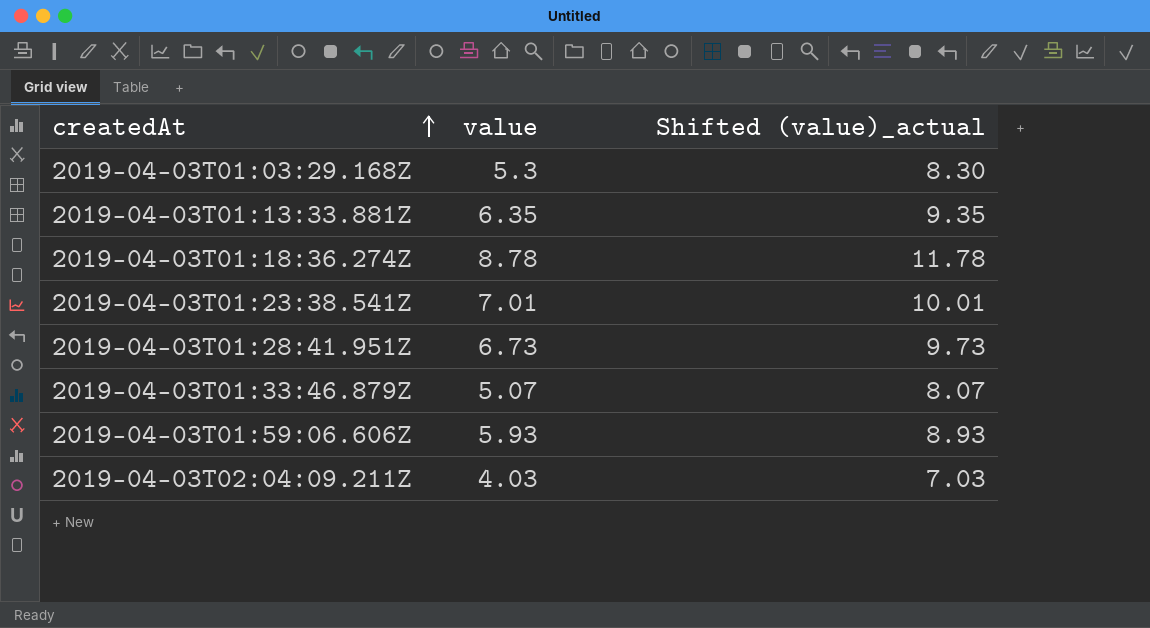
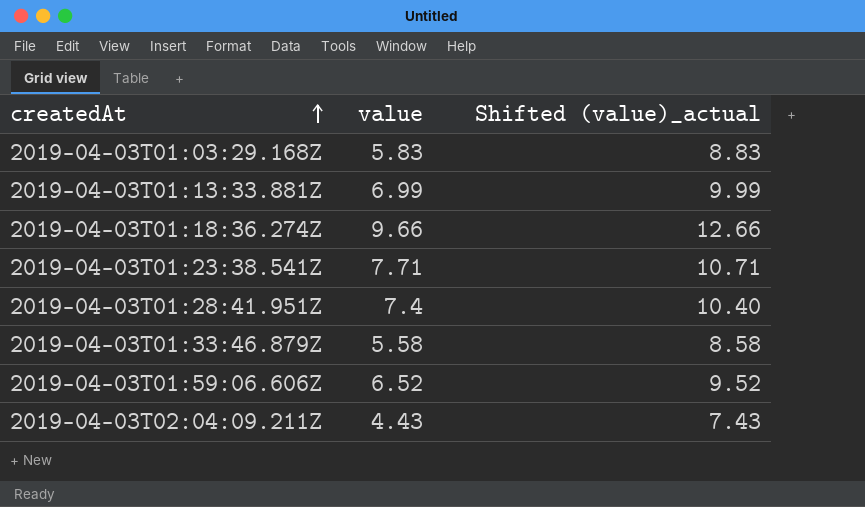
2019-04-03T01:03:29.168Z | value: 5.3 -> 5.83
2019-04-03T01:03:29.168Z | Shifted (value)_actual: 8.30 -> 8.83
2019-04-03T01:13:33.881Z | value: 6.35 -> 6.99
2019-04-03T01:13:33.881Z | Shifted (value)_actual: 9.35 -> 9.99
2019-04-03T01:18:36.274Z | value: 8.78 -> 9.66
2019-04-03T01:18:36.274Z | Shifted (value)_actual: 11.78 -> 12.66
2019-04-03T01:23:38.541Z | value: 7.01 -> 7.71
2019-04-03T01:23:38.541Z | Shifted (value)_actual: 10.01 -> 10.71
2019-04-03T01:28:41.951Z | value: 6.73 -> 7.4
2019-04-03T01:28:41.951Z | Shifted (value)_actual: 9.73 -> 10.40
2019-04-03T01:33:46.879Z | value: 5.07 -> 5.58
2019-04-03T01:33:46.879Z | Shifted (value)_actual: 8.07 -> 8.58
2019-04-03T01:59:06.606Z | value: 5.93 -> 6.52
2019-04-03T01:59:06.606Z | Shifted (value)_actual: 8.93 -> 9.52
2019-04-03T02:04:09.211Z | value: 4.03 -> 4.43
2019-04-03T02:04:09.211Z | Shifted (value)_actual: 7.03 -> 7.43

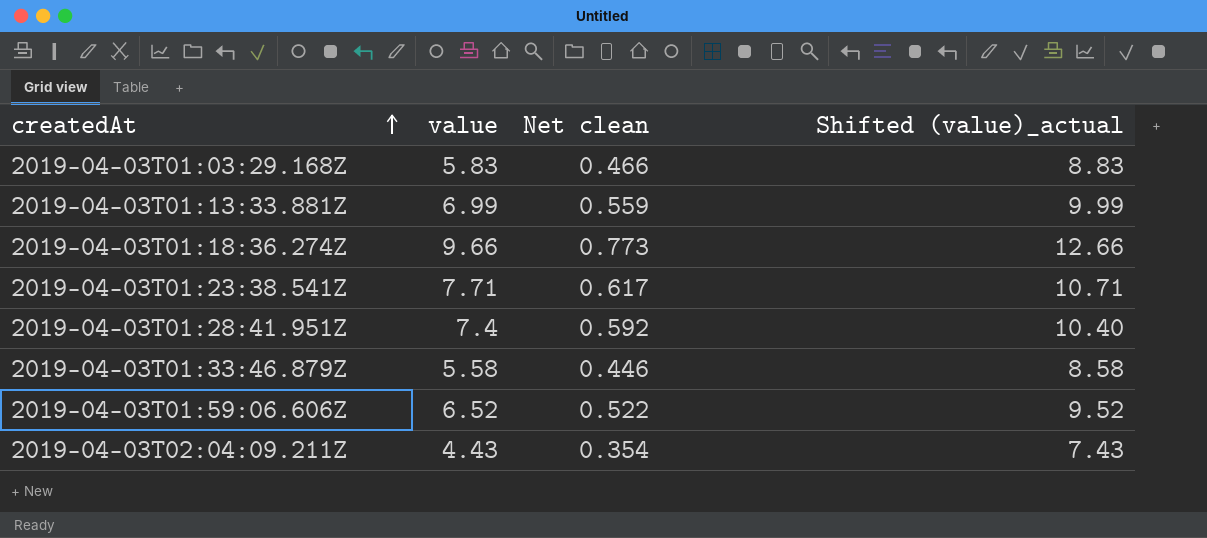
column Net clean | formula: none -> [value] * 0.08

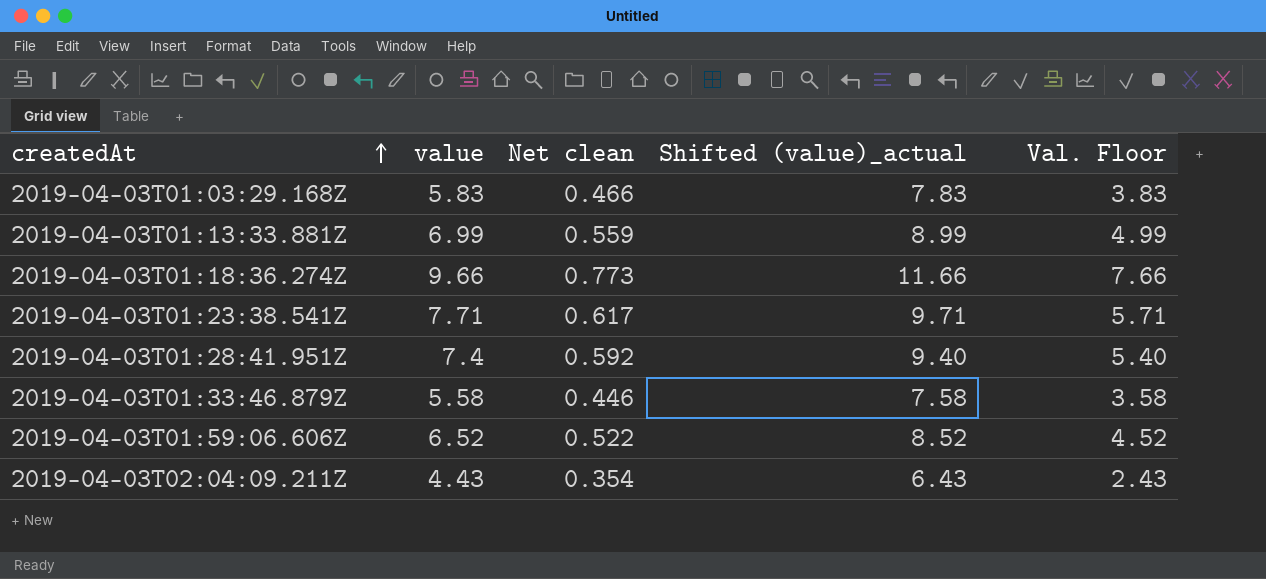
column Shifted (value)_actual | formula: [value] + 3 -> [value] + 2
column Val. Floor | formula: none -> [value] - 2

